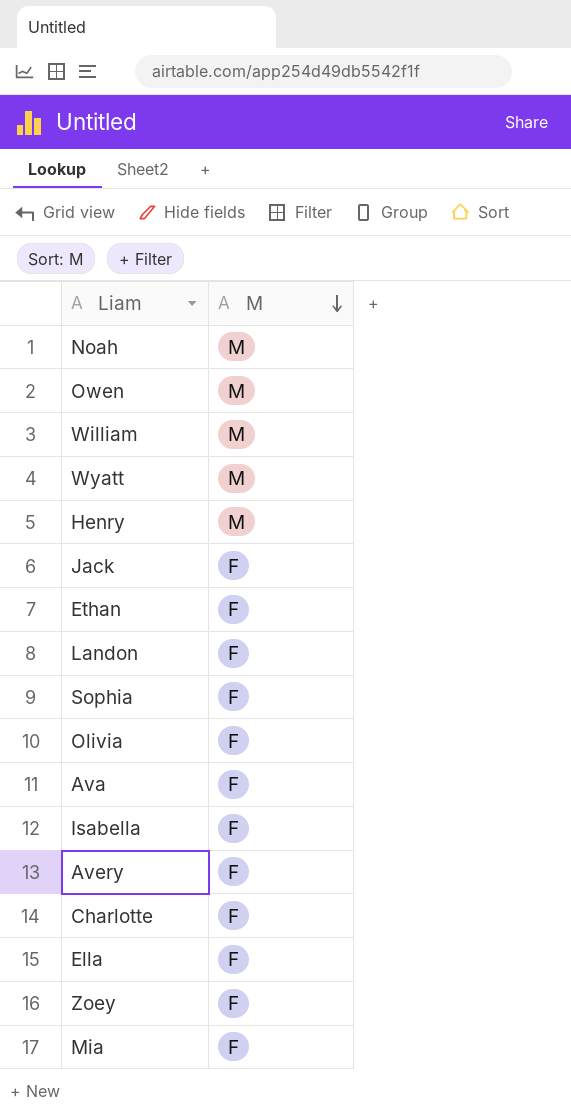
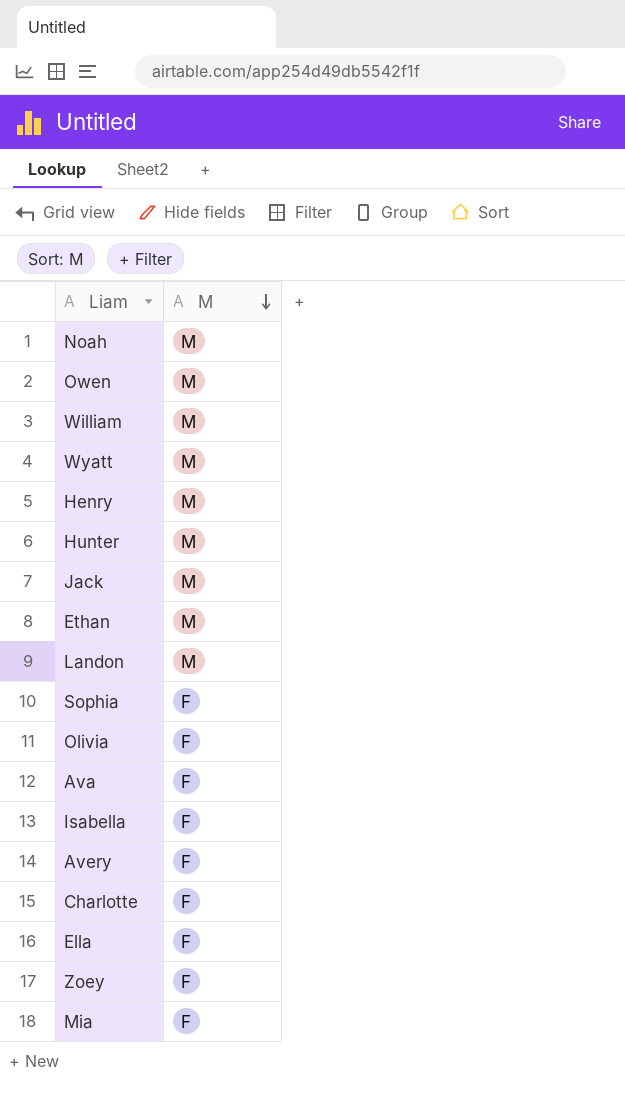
row Hunter: none -> M
Jack | M: F -> M
Ethan | M: F -> M
Landon | M: F -> M

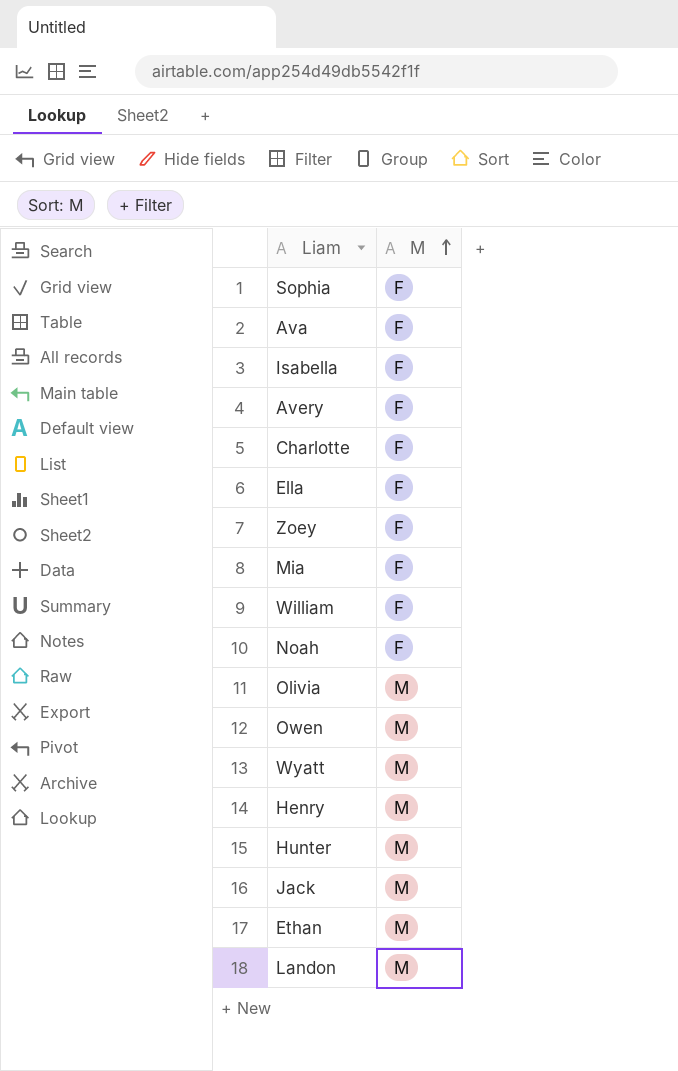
row order: M descending -> M ascending
William | M: M -> F
Noah | M: M -> F
Olivia | M: F -> M

